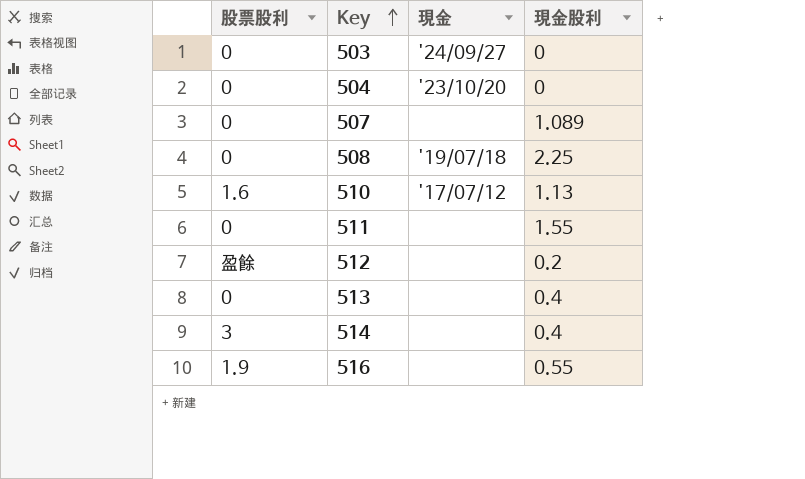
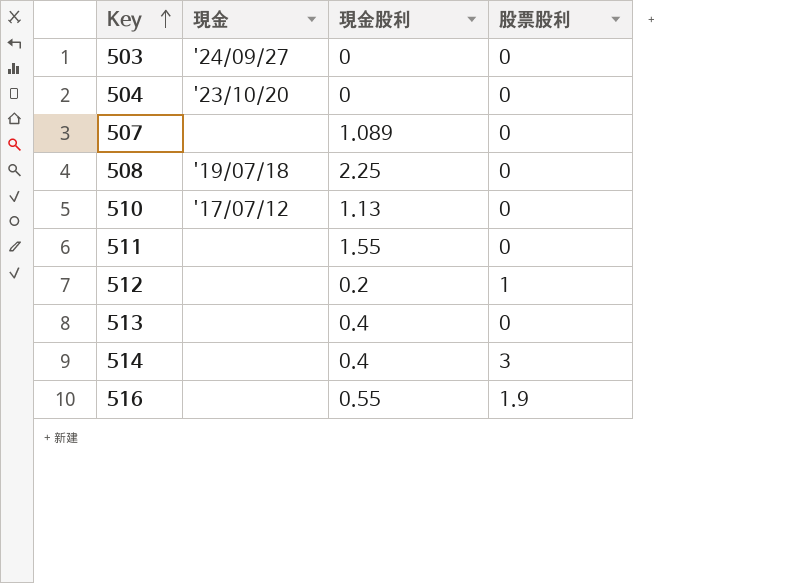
column 股票股利 | position: 1 -> 4
510 | 股票股利: 1.6 -> 0
512 | 股票股利: 盈餘 -> 1

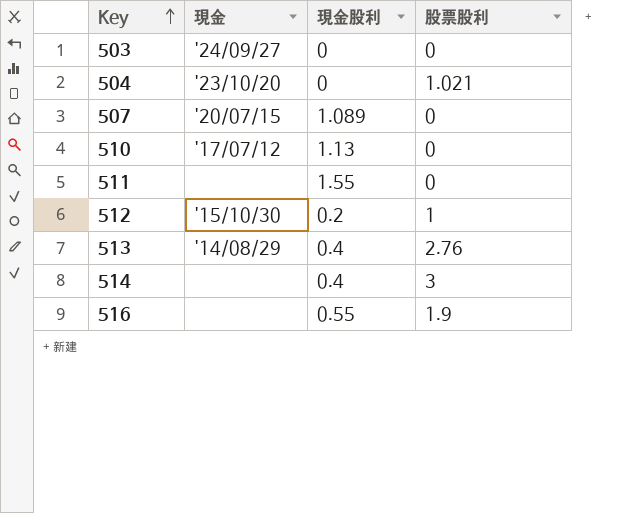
row 508: '19/07/18 | 2.25 | 0 -> none
504 | 股票股利: 0 -> 1.021
507 | 現金: none -> '20/07/15
512 | 現金: none -> '15/10/30
513 | 現金: none -> '14/08/29
513 | 股票股利: 0 -> 2.76

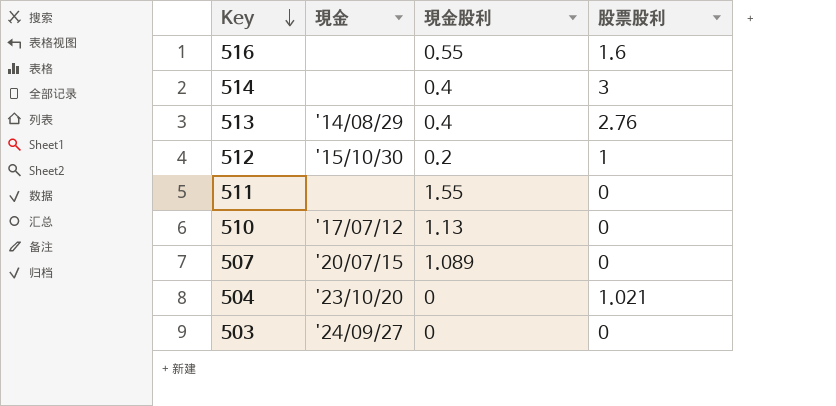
row order: Key ascending -> Key descending
516 | 股票股利: 1.9 -> 1.6

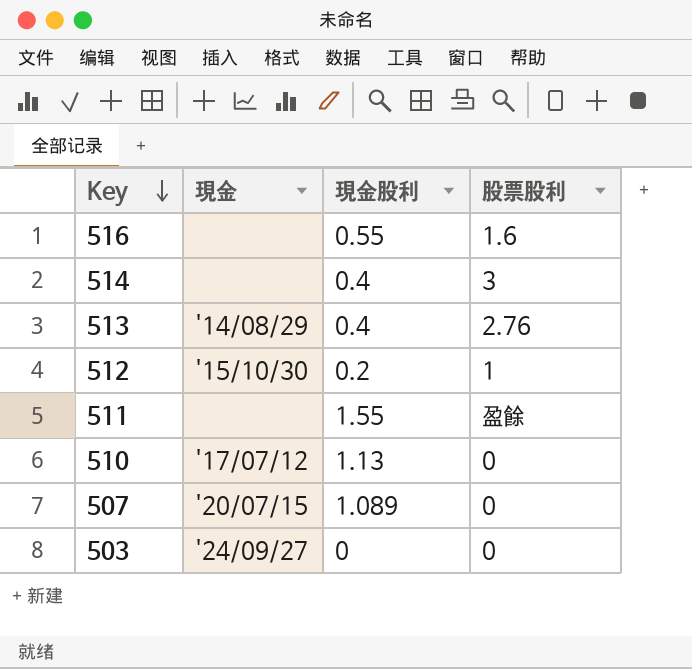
row 504: '23/10/20 | 0 | 1.021 -> none
511 | 股票股利: 0 -> 盈餘

